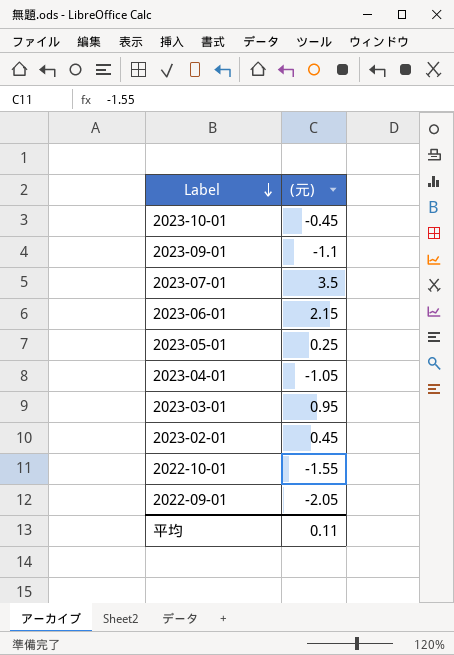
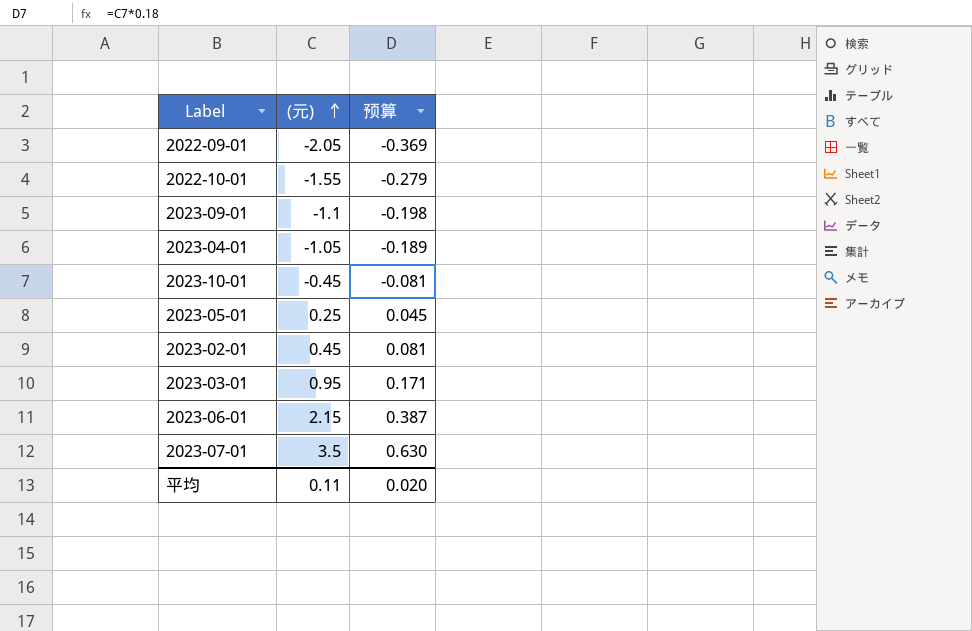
row order: Label descending -> (元) ascending
column 预算 | formula: none -> [(元)] * 0.18

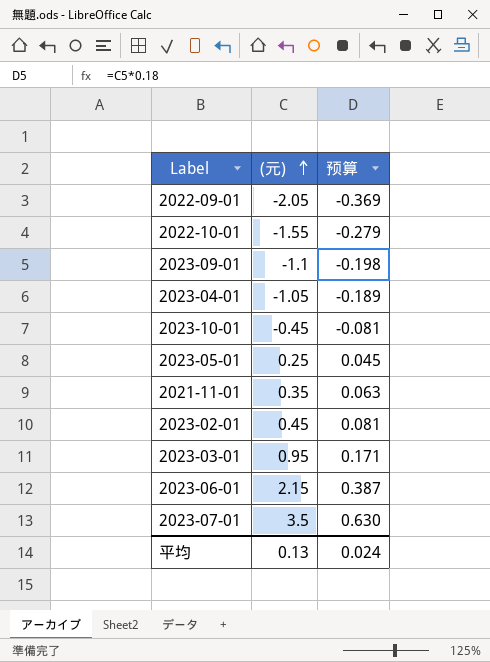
row 2021-11-01: none -> 0.35 | 0.063
平均 | (元): 0.11 -> 0.13
平均 | 预算: 0.020 -> 0.024

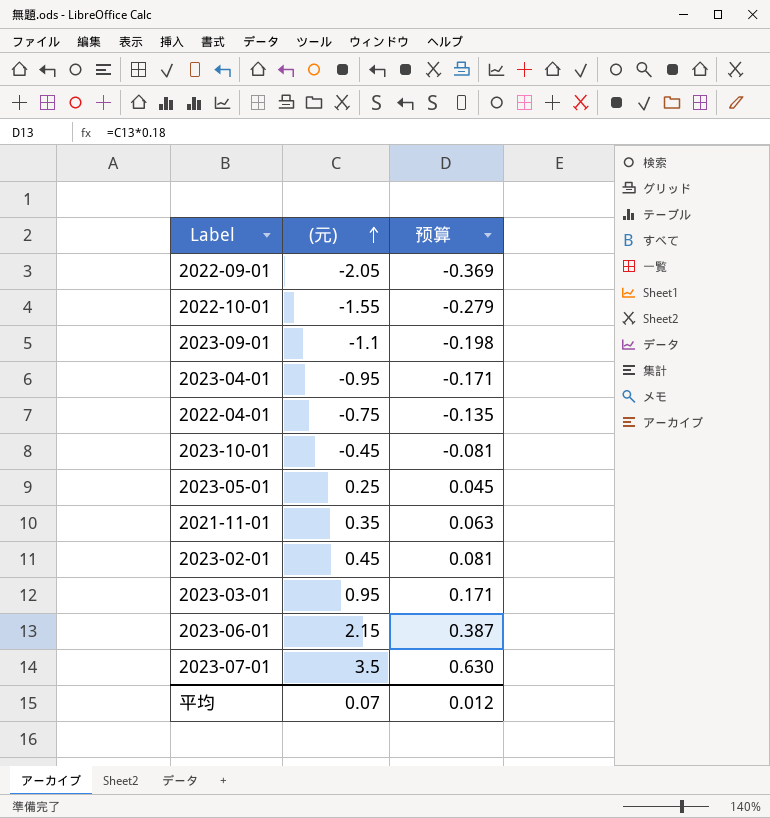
2023-04-01 | (元): -1.05 -> -0.95
2023-04-01 | 预算: -0.189 -> -0.171
row 2022-04-01: none -> -0.75 | -0.135
平均 | (元): 0.13 -> 0.07
平均 | 预算: 0.024 -> 0.012

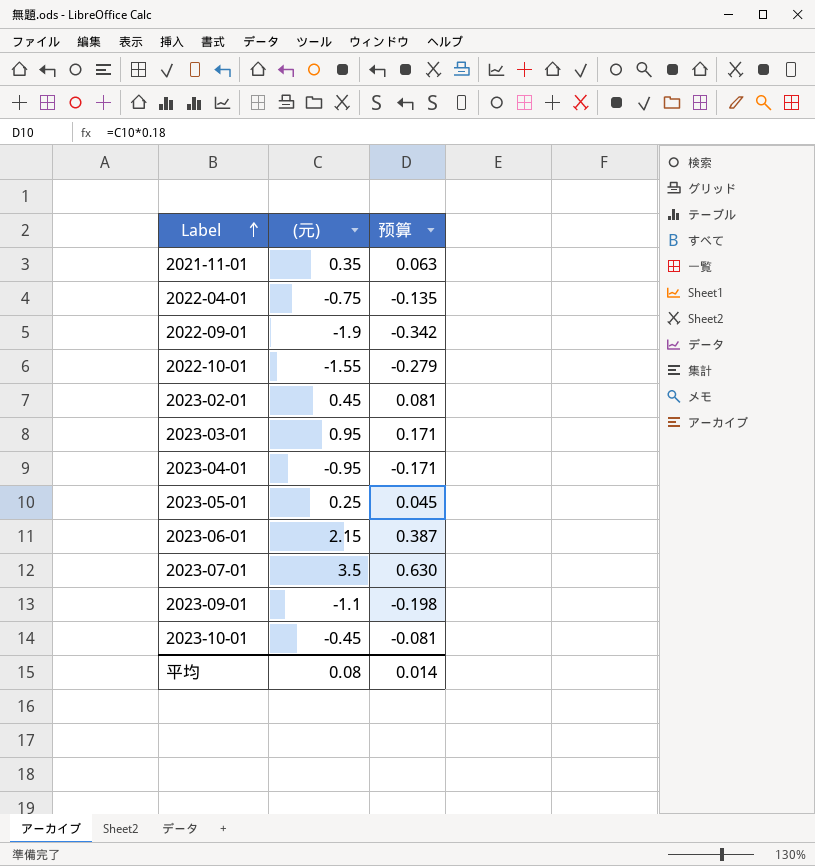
row order: (元) ascending -> Label ascending
2022-09-01 | (元): -2.05 -> -1.9
2022-09-01 | 预算: -0.369 -> -0.342
平均 | (元): 0.07 -> 0.08
平均 | 预算: 0.012 -> 0.014

